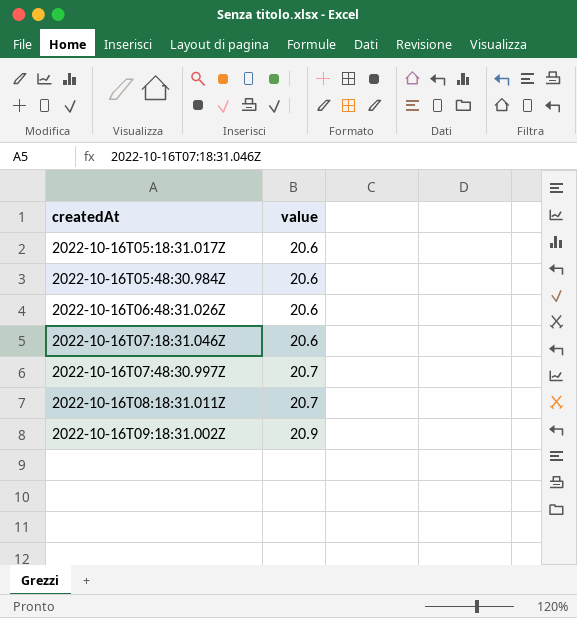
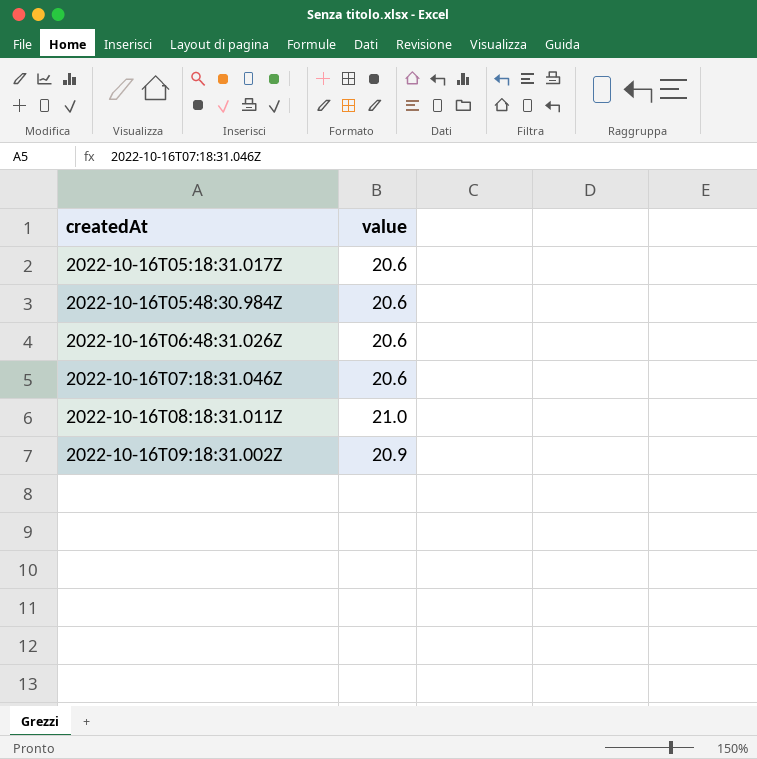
row 2022-10-16T07:48:30.997Z: 20.7 -> none
2022-10-16T08:18:31.011Z | value: 20.7 -> 21.0

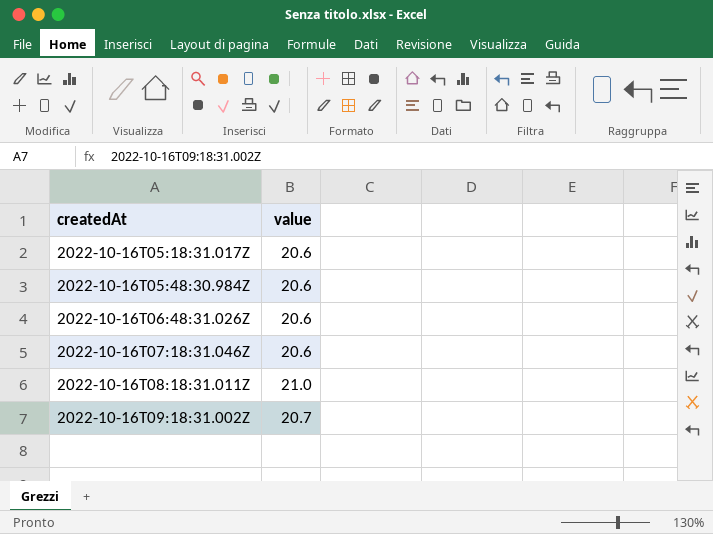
2022-10-16T09:18:31.002Z | value: 20.9 -> 20.7

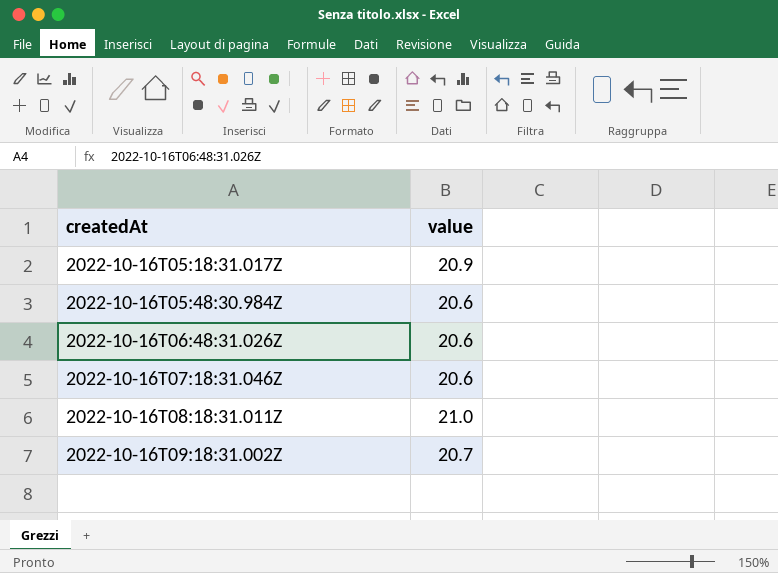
2022-10-16T05:18:31.017Z | value: 20.6 -> 20.9

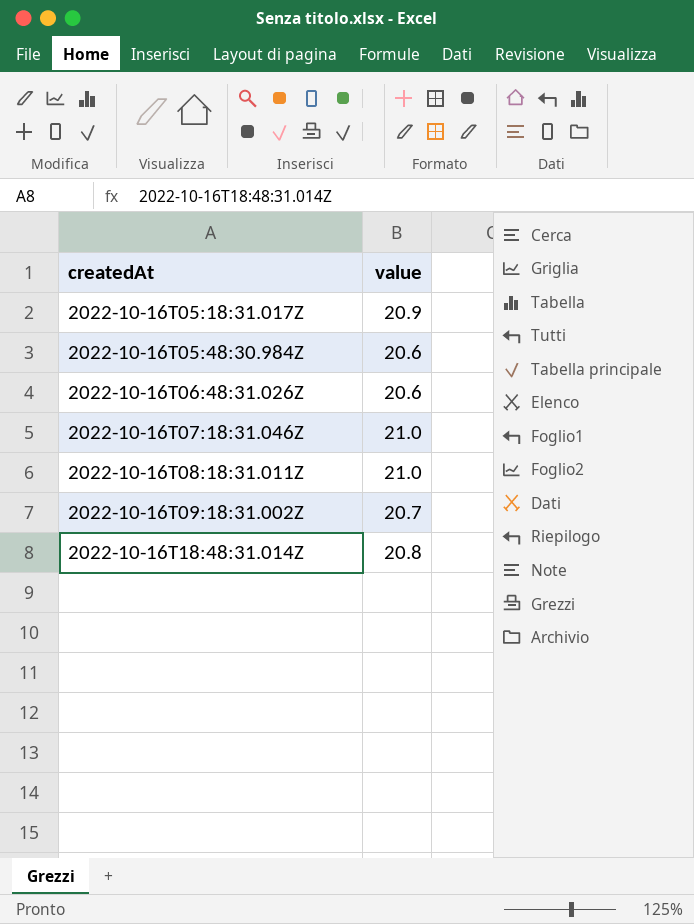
2022-10-16T07:18:31.046Z | value: 20.6 -> 21.0
row 2022-10-16T18:48:31.014Z: none -> 20.8

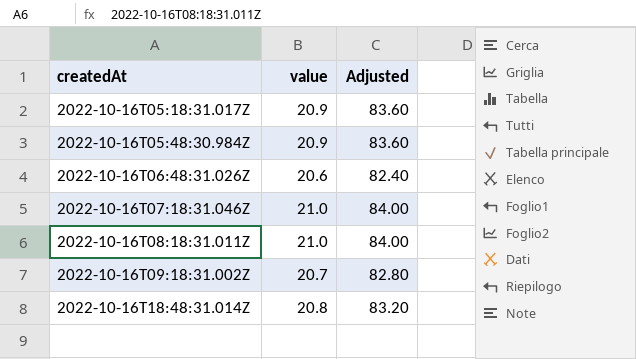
column Adjusted | formula: none -> [value] * 4
2022-10-16T05:48:30.984Z | value: 20.6 -> 20.9

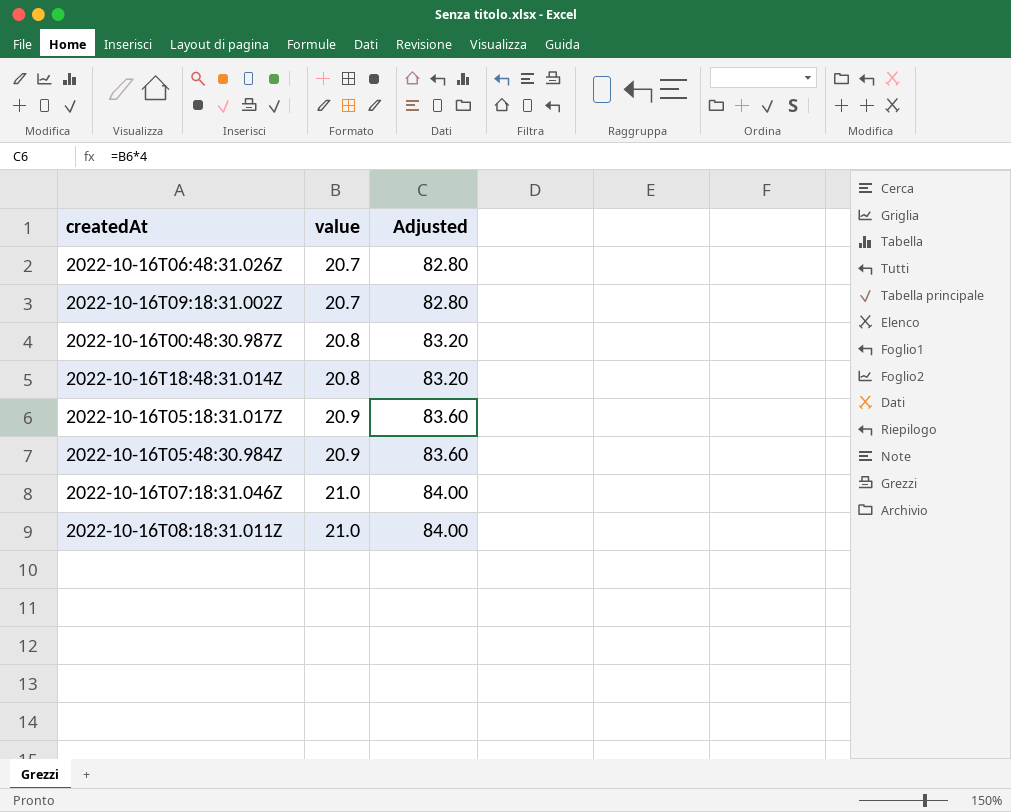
row order: createdAt ascending -> value ascending
2022-10-16T06:48:31.026Z | value: 20.6 -> 20.7
2022-10-16T06:48:31.026Z | Adjusted: 82.40 -> 82.80
row 2022-10-16T00:48:30.987Z: none -> 20.8 | 83.20

